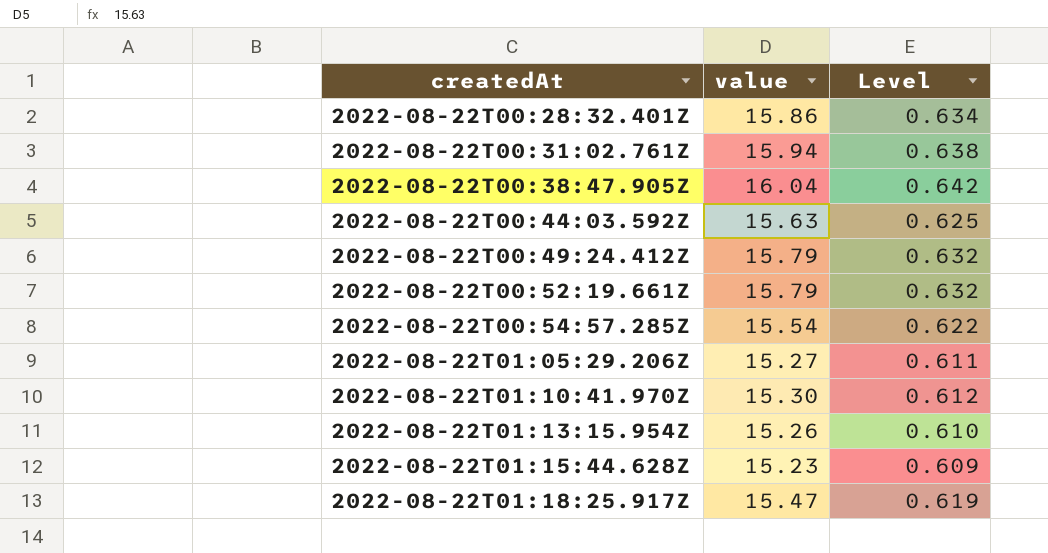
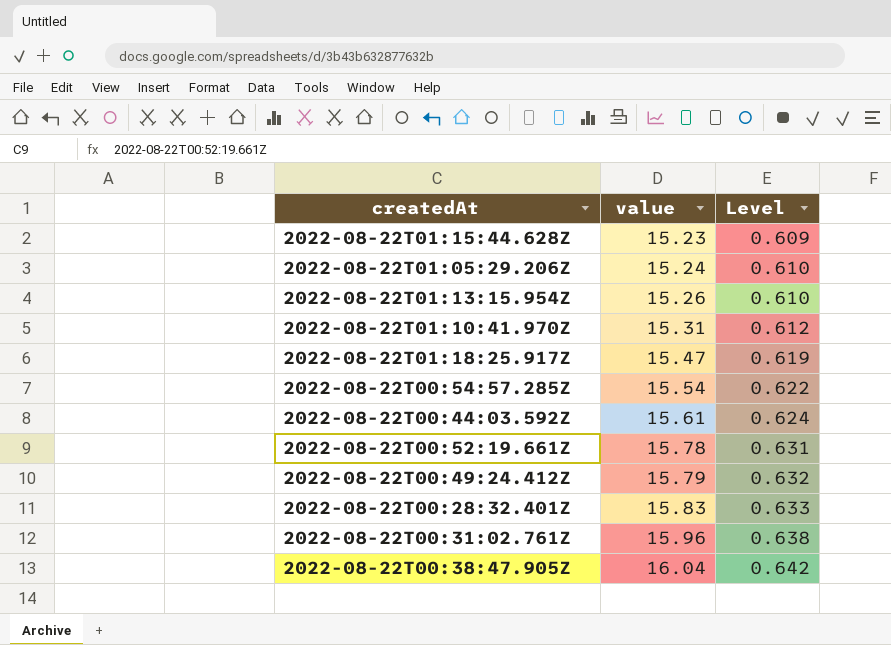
row order: createdAt ascending -> value ascending
2022-08-22T01:05:29.206Z | value: 15.27 -> 15.24
2022-08-22T01:05:29.206Z | Level: 0.611 -> 0.610
2022-08-22T01:10:41.970Z | value: 15.30 -> 15.31
2022-08-22T00:44:03.592Z | value: 15.63 -> 15.61
2022-08-22T00:44:03.592Z | Level: 0.625 -> 0.624
2022-08-22T00:52:19.661Z | value: 15.79 -> 15.78
2022-08-22T00:52:19.661Z | Level: 0.632 -> 0.631
2022-08-22T00:28:32.401Z | value: 15.86 -> 15.83
2022-08-22T00:28:32.401Z | Level: 0.634 -> 0.633
2022-08-22T00:31:02.761Z | value: 15.94 -> 15.96

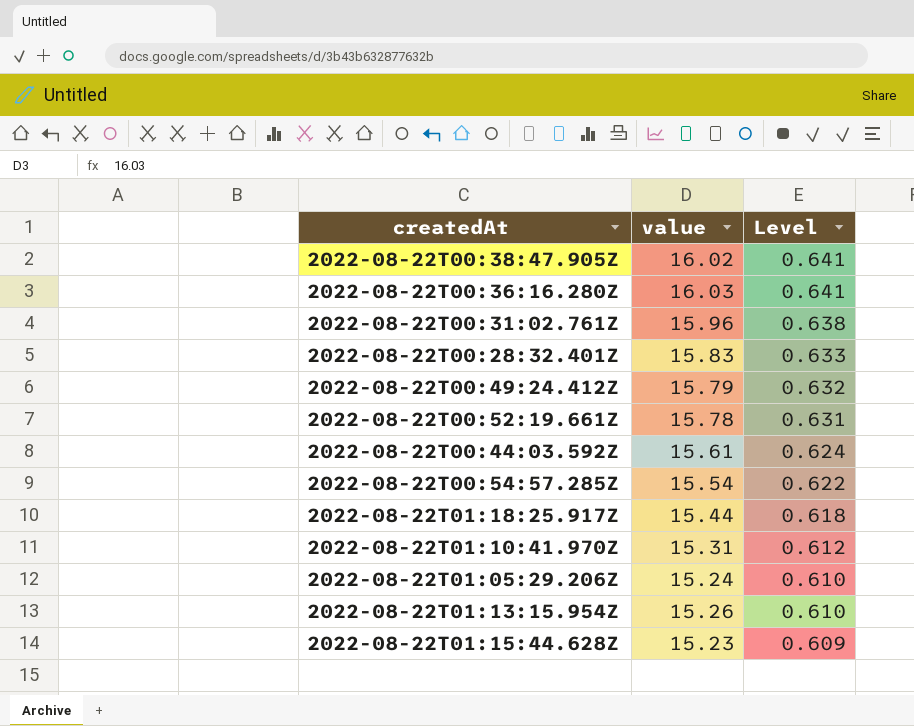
row order: value ascending -> Level descending
2022-08-22T00:38:47.905Z | value: 16.04 -> 16.02
2022-08-22T00:38:47.905Z | Level: 0.642 -> 0.641
row 2022-08-22T00:36:16.280Z: none -> 16.03 | 0.641
2022-08-22T01:18:25.917Z | value: 15.47 -> 15.44
2022-08-22T01:18:25.917Z | Level: 0.619 -> 0.618

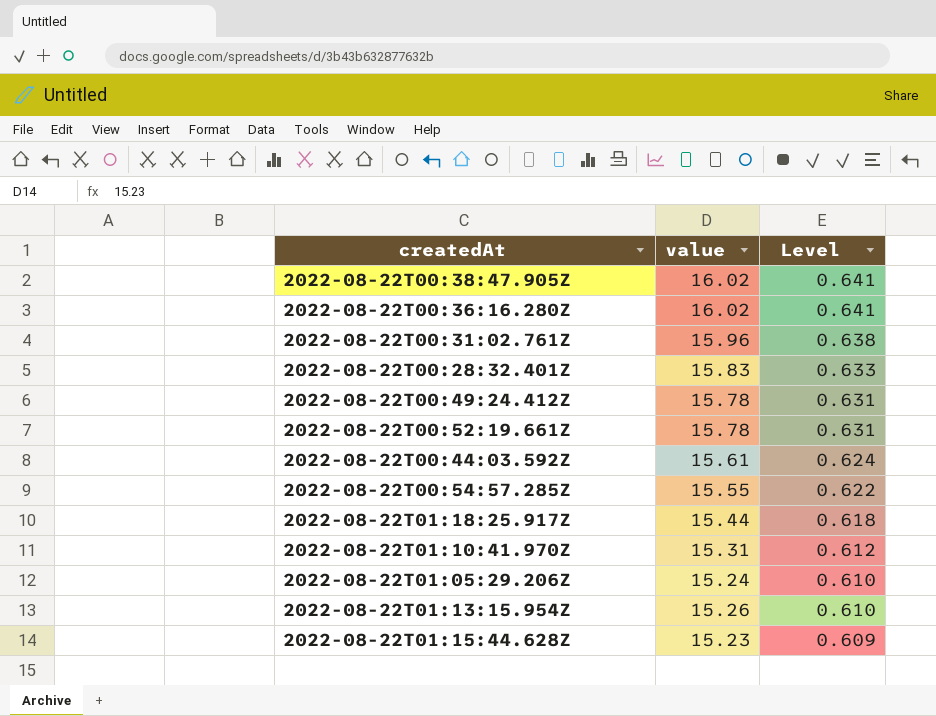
2022-08-22T00:36:16.280Z | value: 16.03 -> 16.02
2022-08-22T00:49:24.412Z | value: 15.79 -> 15.78
2022-08-22T00:49:24.412Z | Level: 0.632 -> 0.631
2022-08-22T00:54:57.285Z | value: 15.54 -> 15.55

